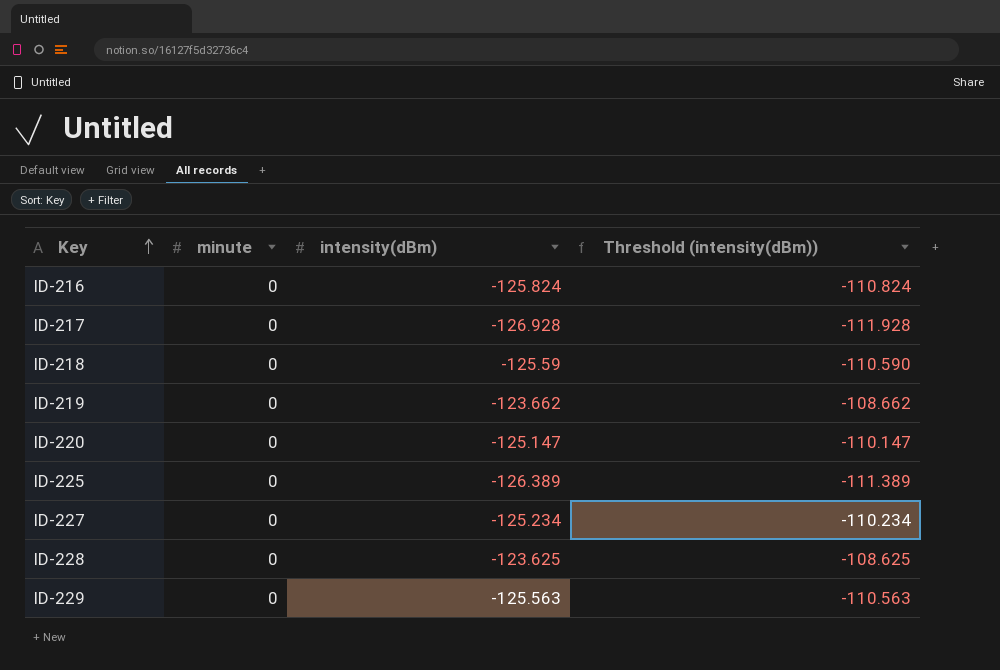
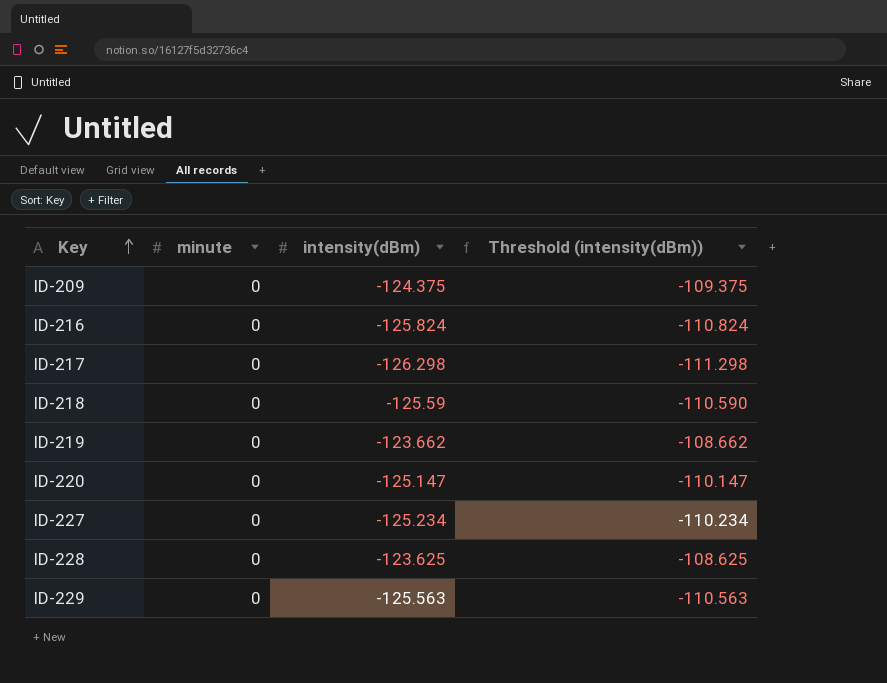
row ID-225: 0 | -126.389 | -111.389 -> none
row ID-209: none -> 0 | -124.375 | -109.375
ID-217 | intensity(dBm): -126.928 -> -126.298
ID-217 | Threshold (intensity(dBm)): -111.928 -> -111.298

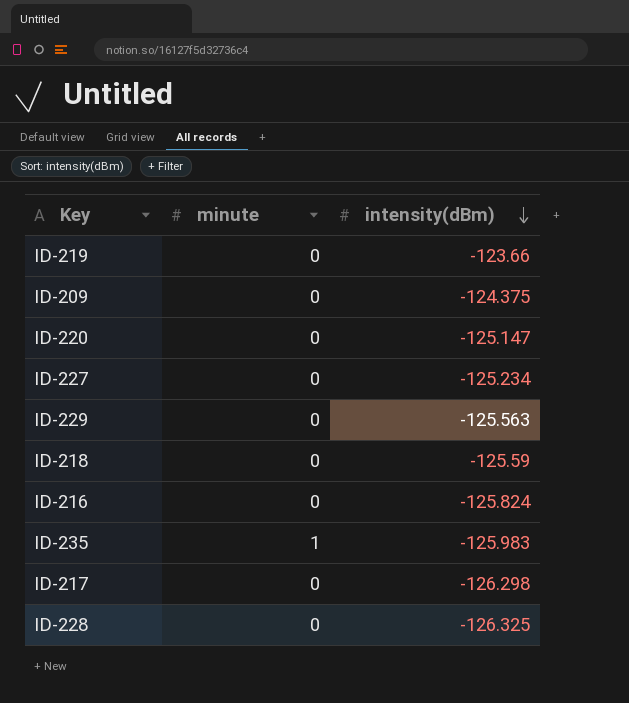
row order: Key ascending -> intensity(dBm) descending
column Threshold (intensity(dBm)) | formula: [intensity(dBm)] + 15 -> none
ID-219 | intensity(dBm): -123.662 -> -123.66
row ID-235: none -> 1 | -125.983
ID-228 | intensity(dBm): -123.625 -> -126.325

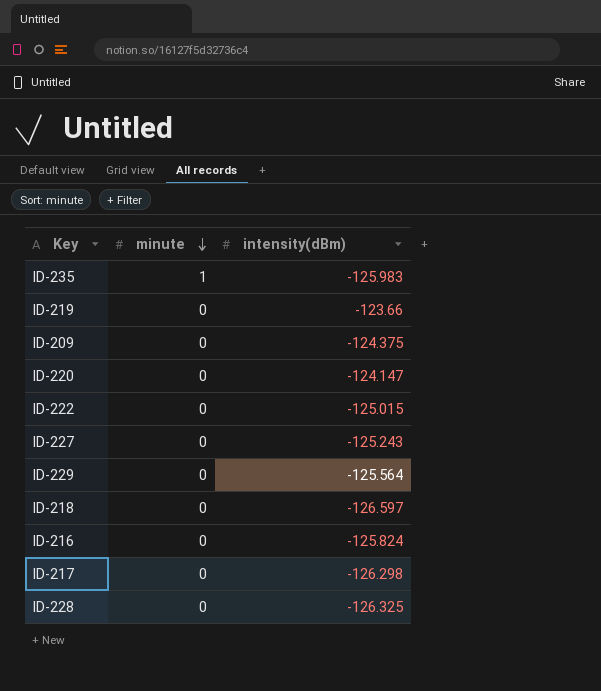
row order: intensity(dBm) descending -> minute descending
ID-220 | intensity(dBm): -125.147 -> -124.147
row ID-222: none -> 0 | -125.015
ID-227 | intensity(dBm): -125.234 -> -125.243
ID-229 | intensity(dBm): -125.563 -> -125.564
ID-218 | intensity(dBm): -125.59 -> -126.597

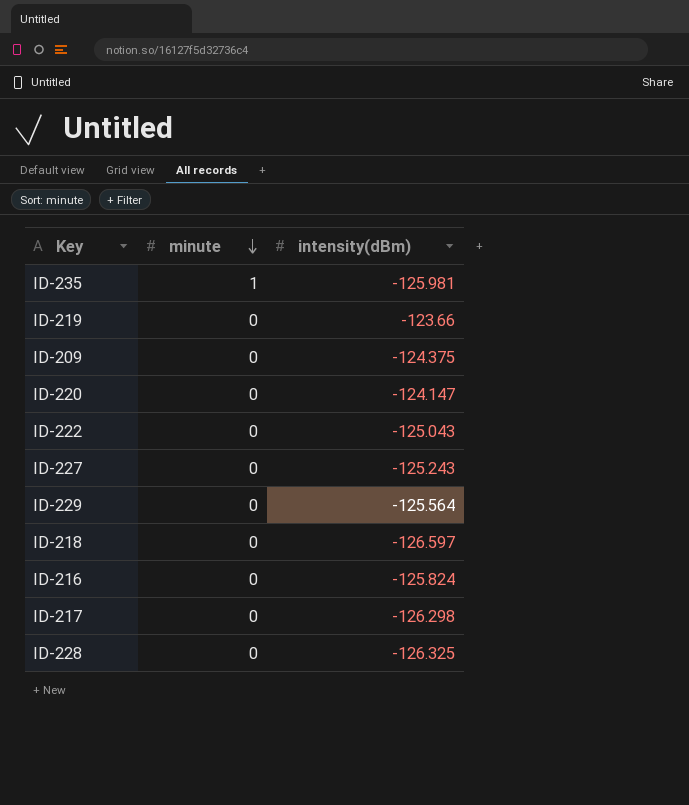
ID-235 | intensity(dBm): -125.983 -> -125.981
ID-222 | intensity(dBm): -125.015 -> -125.043

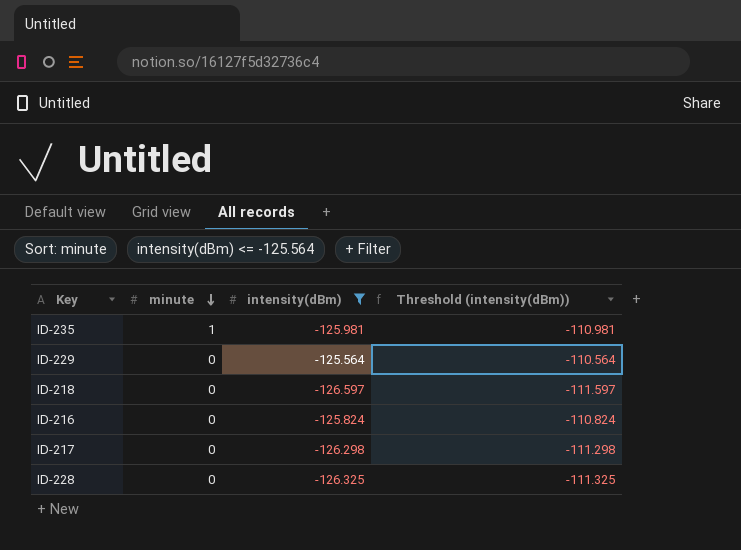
filter: none -> intensity(dBm) <= -125.564
column Threshold (intensity(dBm)) | formula: none -> [intensity(dBm)] + 15

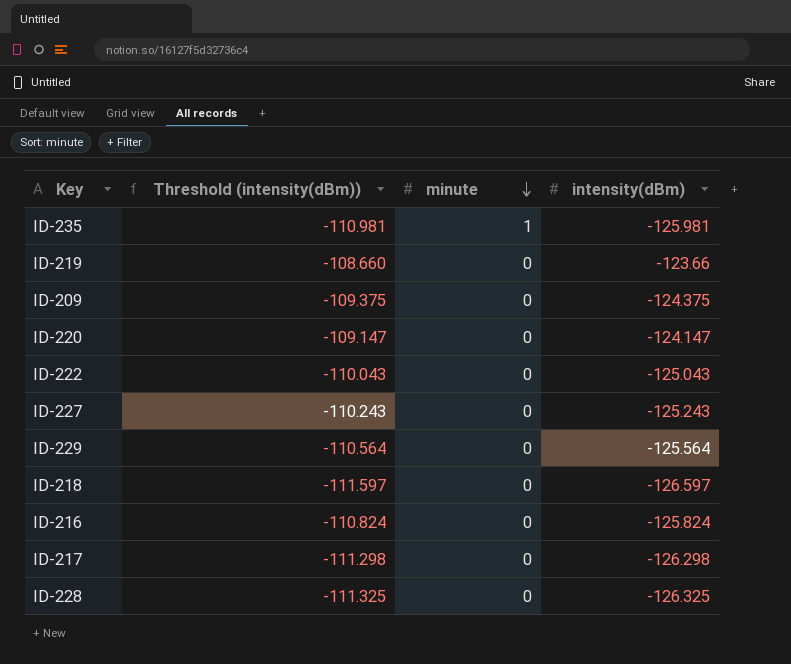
filter: intensity(dBm) <= -125.564 -> none
column Threshold (intensity(dBm)) | position: 4 -> 2

